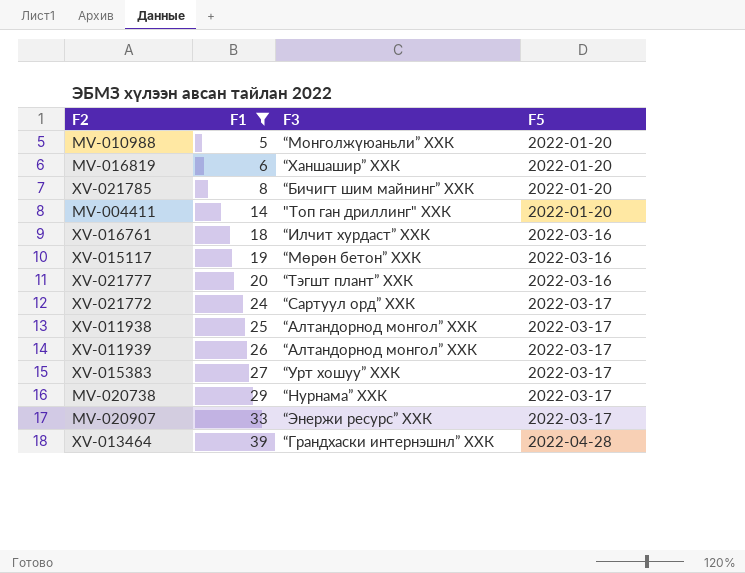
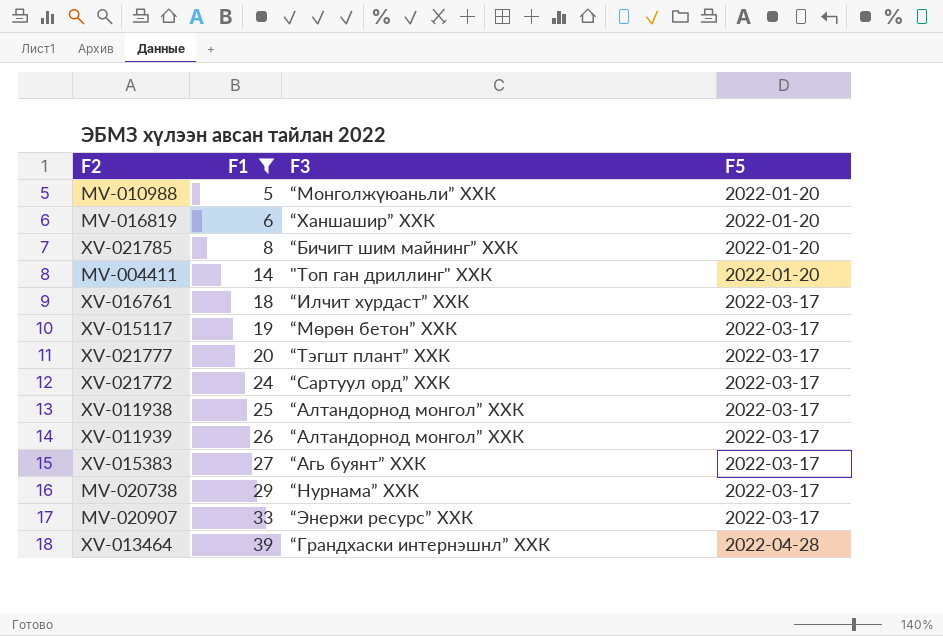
XV-016761 | F5: 2022-03-16 -> 2022-03-17
XV-015117 | F5: 2022-03-16 -> 2022-03-17
XV-021777 | F5: 2022-03-16 -> 2022-03-17
XV-015383 | F3: “Урт хошуу” ХХК -> “Агь буянт” ХХК

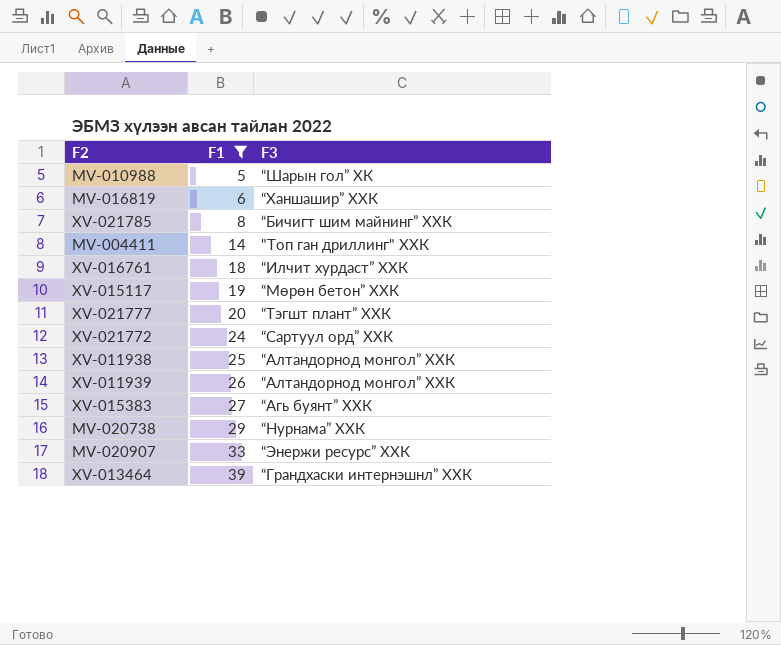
column F5 | position: 4 -> none
MV-010988 | F3: “Монголжүюаньли” ХХК -> “Шарын гол” ХК

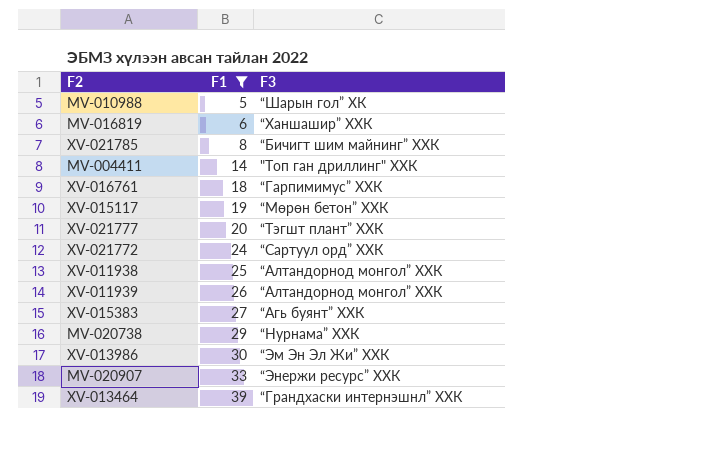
XV-016761 | F3: “Илчит хурдаст” ХХК -> “Гарпимимус” ХХК
row XV-013986: none -> 30 | “Эм Эн Эл Жи” ХХК

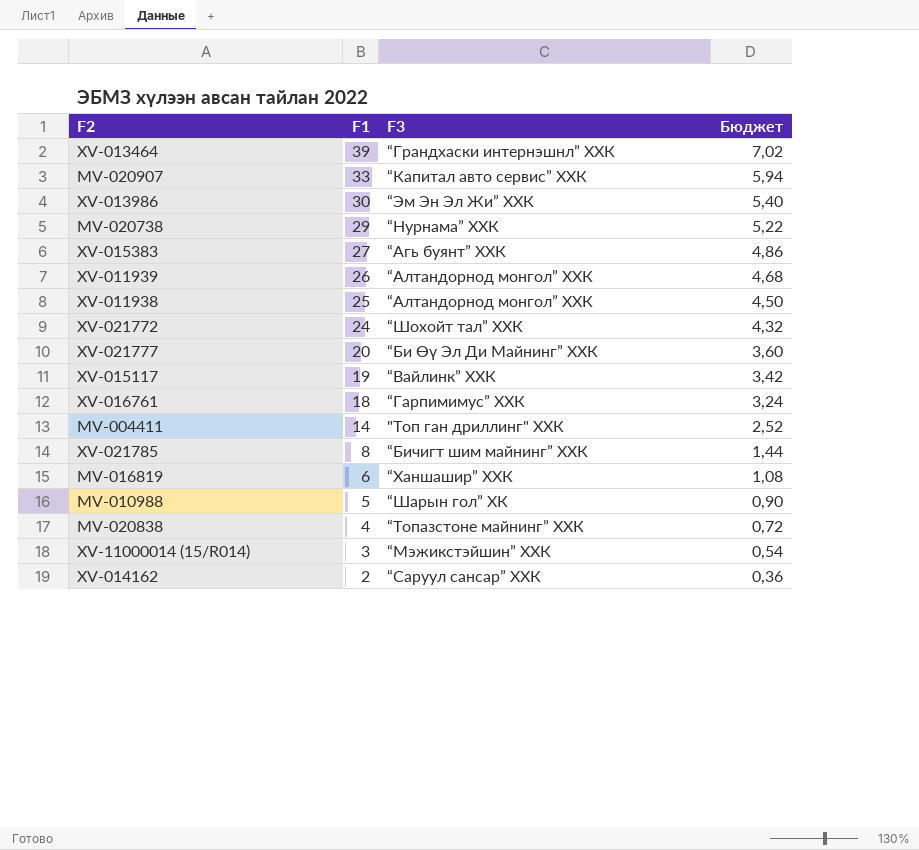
filter: F1 >= 5 -> none
row order: F1 ascending -> F1 descending
column Бюджет | formula: none -> [F1] * 0,18
MV-020907 | F3: “Энержи ресурс” ХХК -> “Капитал авто сервис” ХХК
XV-021772 | F3: “Сартуул орд” ХХК -> “Шохойт тал” ХХК
XV-021777 | F3: “Тэгшт плант” ХХК -> “Би Өү Эл Ди Майнинг” ХХК
XV-015117 | F3: “Мөрөн бетон” ХХК -> “Вайлинк” ХХК

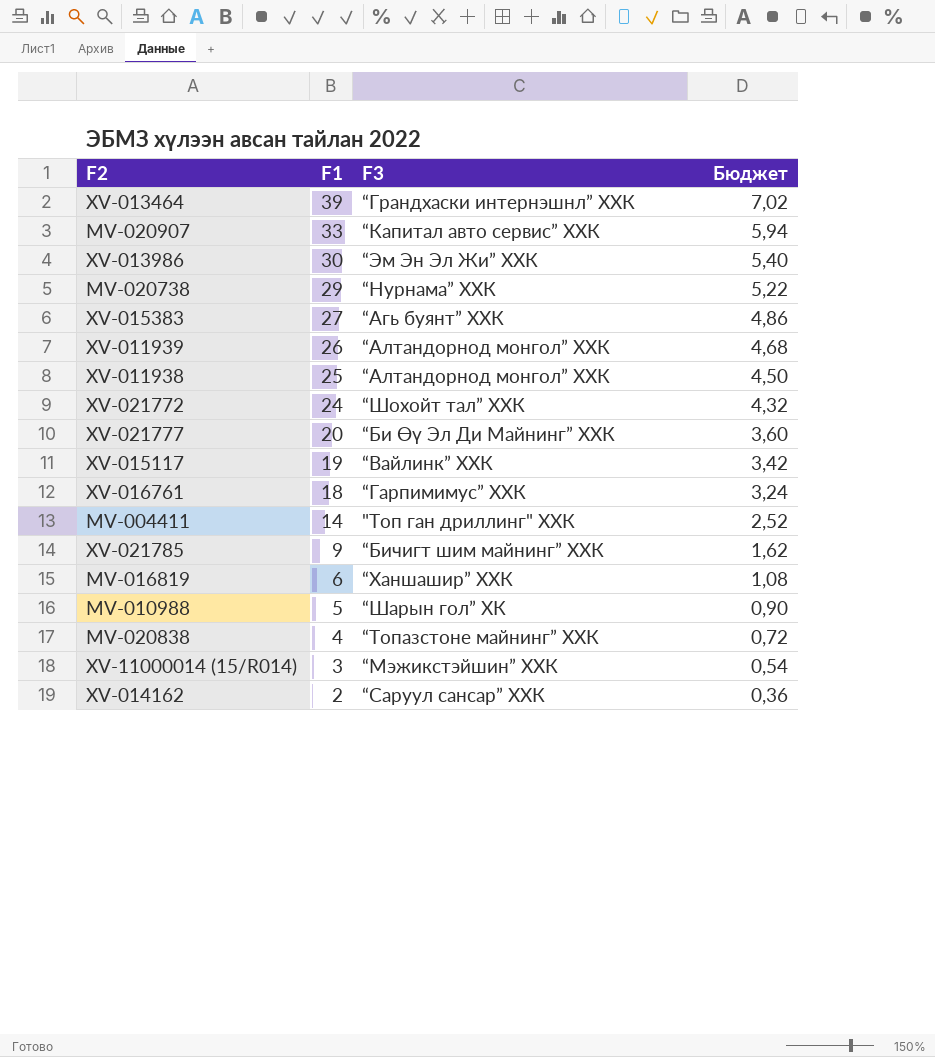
XV-021785 | F1: 8 -> 9
XV-021785 | Бюджет: 1,44 -> 1,62

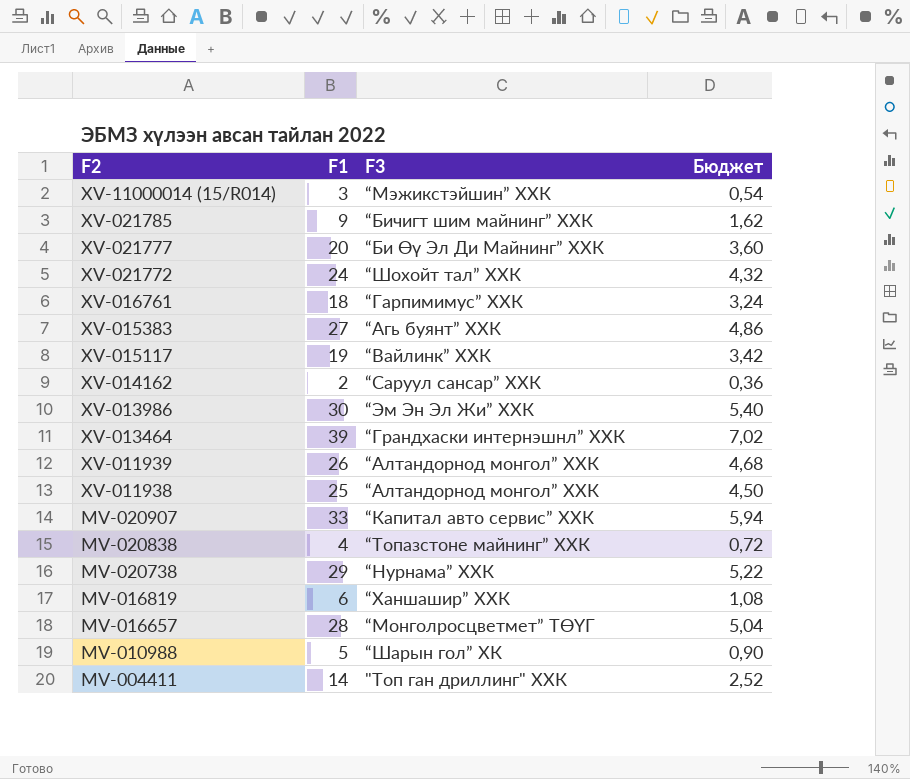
row order: F1 descending -> F2 descending
row MV-016657: none -> 28 | “Монголросцветмет” ТӨҮГ | 5,04

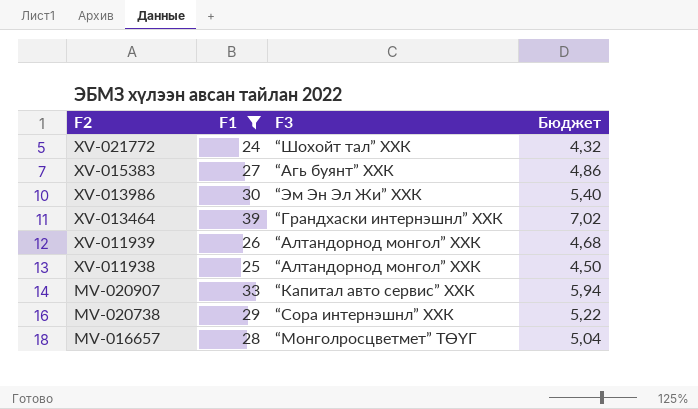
filter: none -> F1 >= 24
MV-020738 | F3: “Нурнама” ХХК -> “Сора интернэшнл” ХХК

